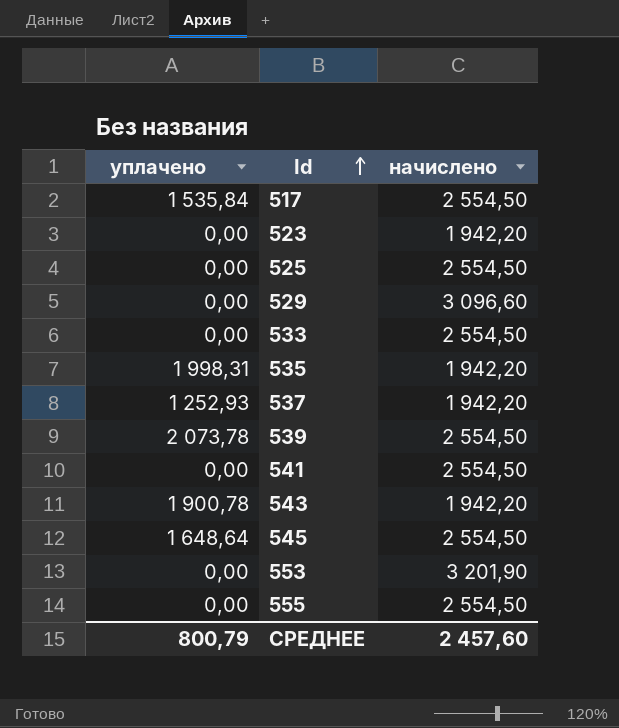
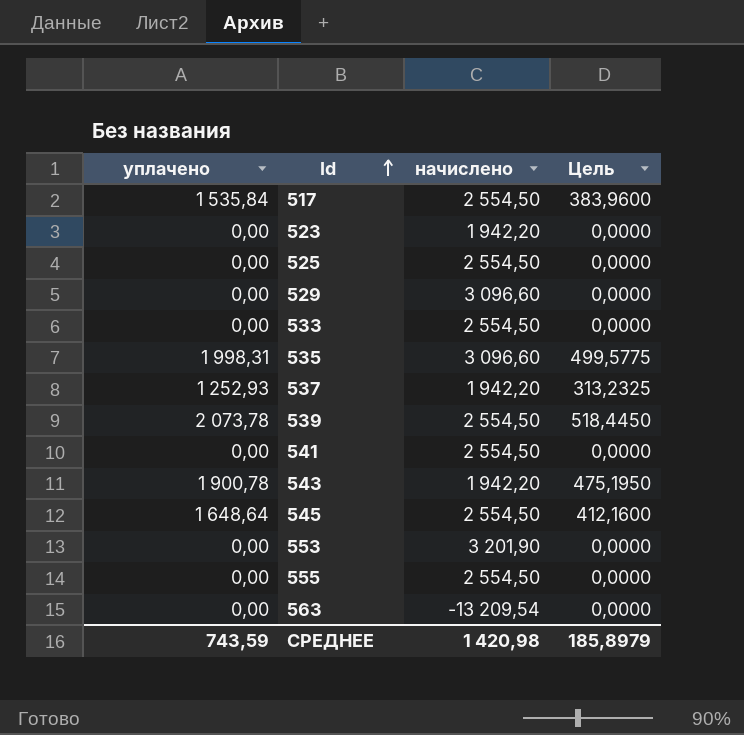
column Цель | formula: none -> [уплачено] * 0,25
535 | начислено: 1 942,20 -> 3 096,60
row 563: none -> 0,00 | -13 209,54 | 0,0000
СРЕДНЕЕ | уплачено: 800,79 -> 743,59
СРЕДНЕЕ | начислено: 2 457,60 -> 1 420,98

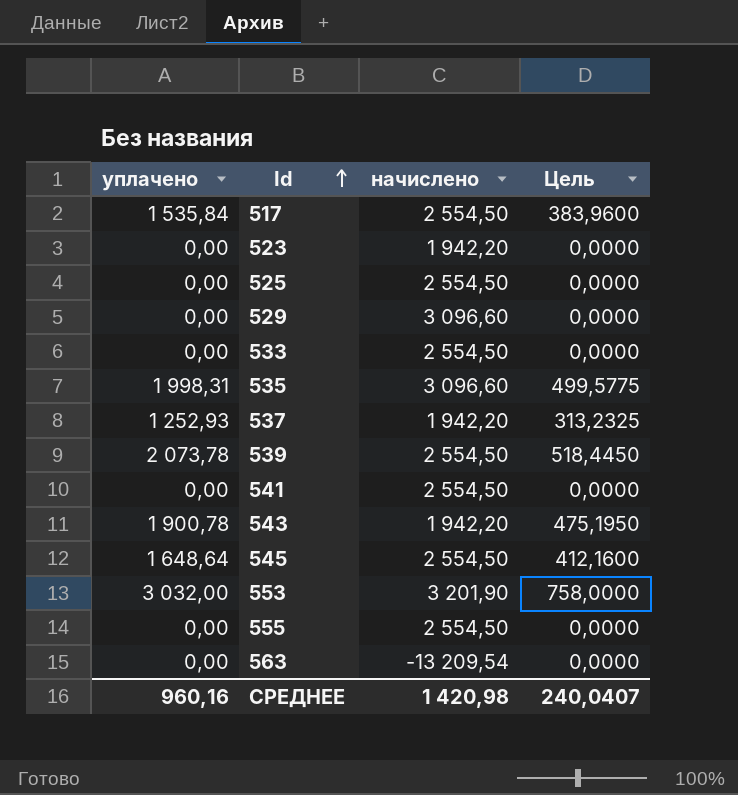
553 | уплачено: 0,00 -> 3 032,00
553 | Цель: 0,0000 -> 758,0000
СРЕДНЕЕ | уплачено: 743,59 -> 960,16
СРЕДНЕЕ | Цель: 185,8979 -> 240,0407

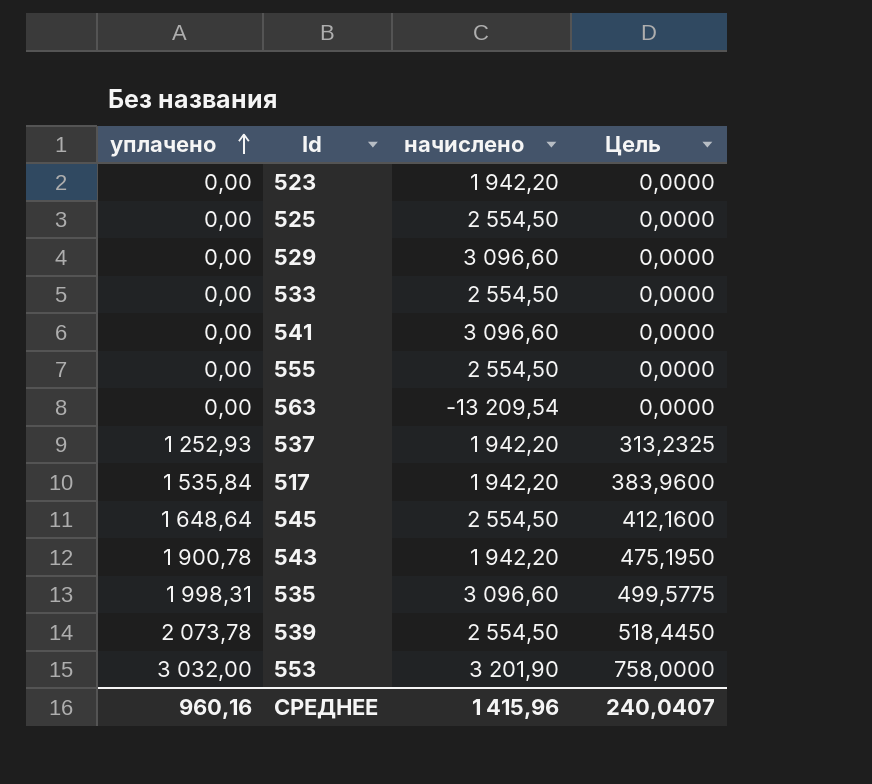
row order: Id ascending -> уплачено ascending
541 | начислено: 2 554,50 -> 3 096,60
517 | начислено: 2 554,50 -> 1 942,20
СРЕДНЕЕ | начислено: 1 420,98 -> 1 415,96

